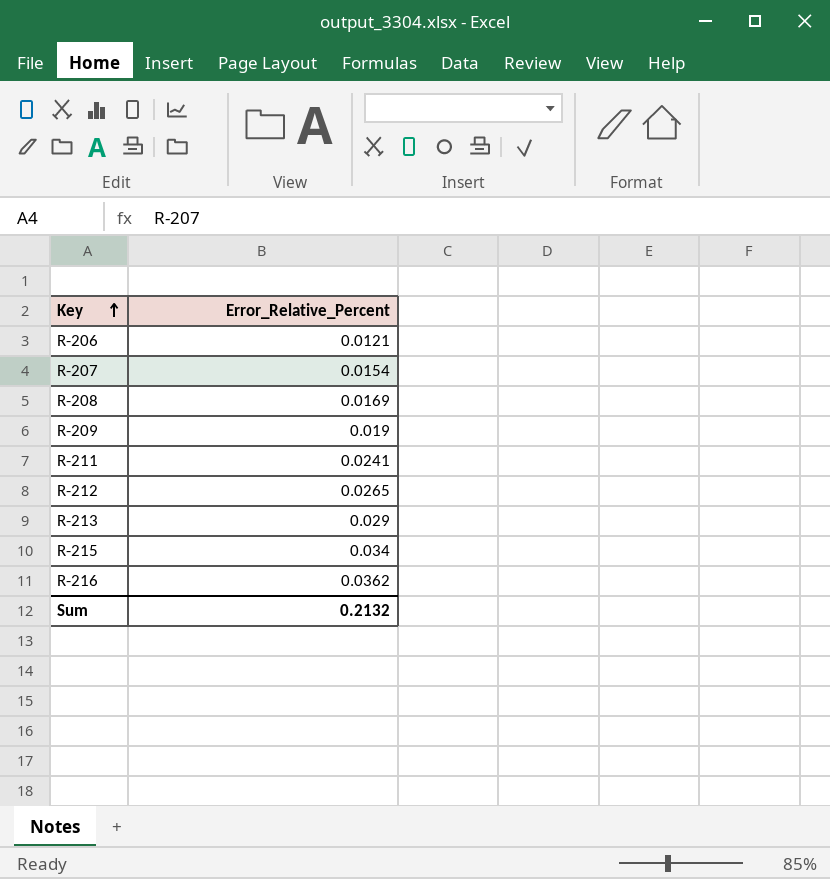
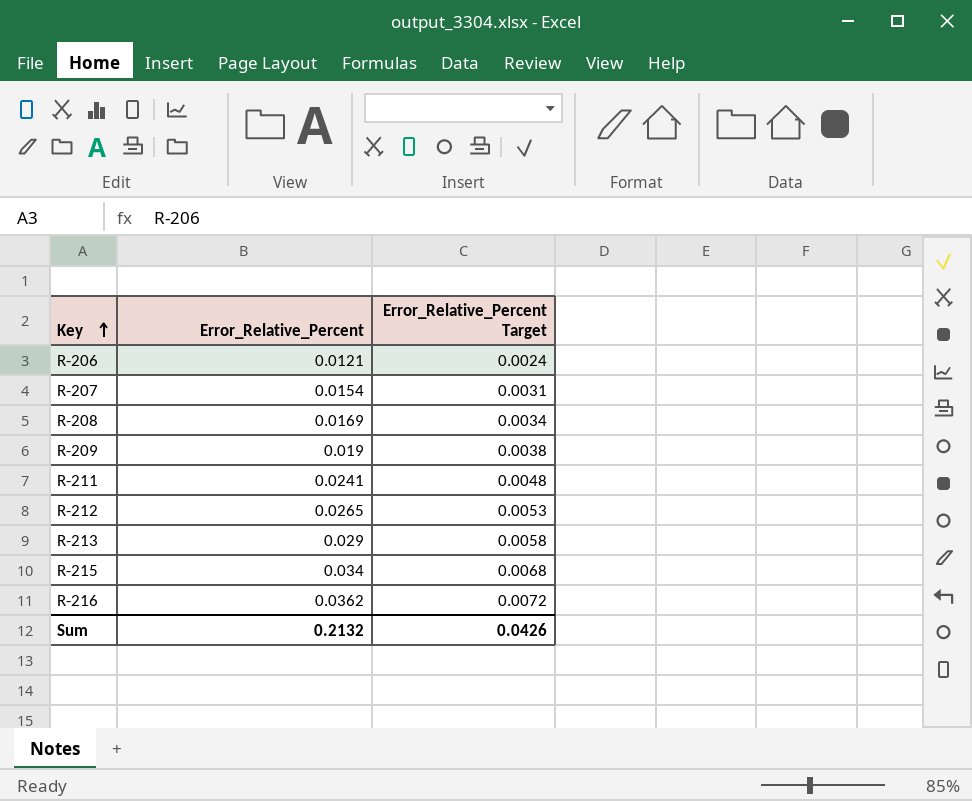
column Error_Relative_Percent Target | formula: none -> [Error_Relative_Percent] * 0.2

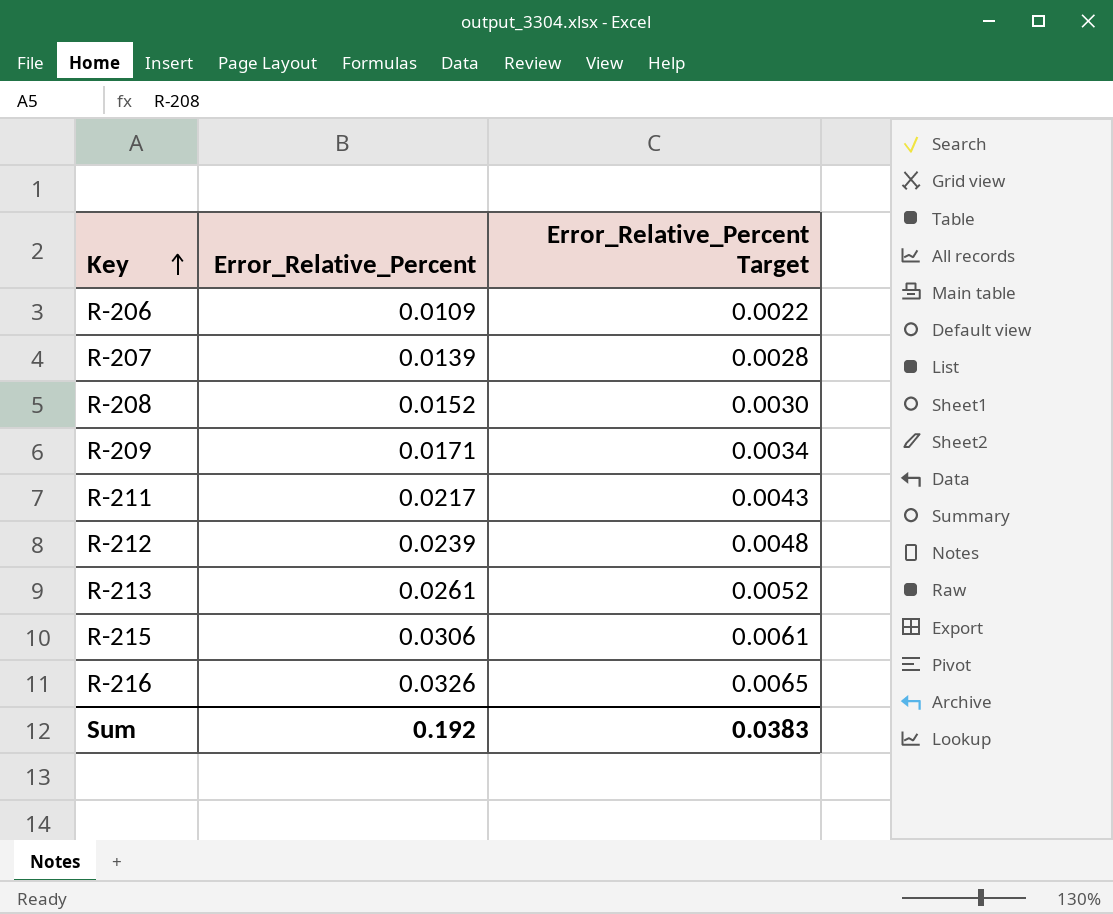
R-206 | Error_Relative_Percent: 0.0121 -> 0.0109
R-206 | Error_Relative_Percent Target: 0.0024 -> 0.0022
R-207 | Error_Relative_Percent: 0.0154 -> 0.0139
R-207 | Error_Relative_Percent Target: 0.0031 -> 0.0028
R-208 | Error_Relative_Percent: 0.0169 -> 0.0152
R-208 | Error_Relative_Percent Target: 0.0034 -> 0.0030
R-209 | Error_Relative_Percent: 0.019 -> 0.0171
R-209 | Error_Relative_Percent Target: 0.0038 -> 0.0034
R-211 | Error_Relative_Percent: 0.0241 -> 0.0217
R-211 | Error_Relative_Percent Target: 0.0048 -> 0.0043
R-212 | Error_Relative_Percent: 0.0265 -> 0.0239
R-212 | Error_Relative_Percent Target: 0.0053 -> 0.0048
R-213 | Error_Relative_Percent: 0.029 -> 0.0261
R-213 | Error_Relative_Percent Target: 0.0058 -> 0.0052
R-215 | Error_Relative_Percent: 0.034 -> 0.0306
R-215 | Error_Relative_Percent Target: 0.0068 -> 0.0061
R-216 | Error_Relative_Percent: 0.0362 -> 0.0326
R-216 | Error_Relative_Percent Target: 0.0072 -> 0.0065
Sum | Error_Relative_Percent: 0.2132 -> 0.192
Sum | Error_Relative_Percent Target: 0.0426 -> 0.0383

